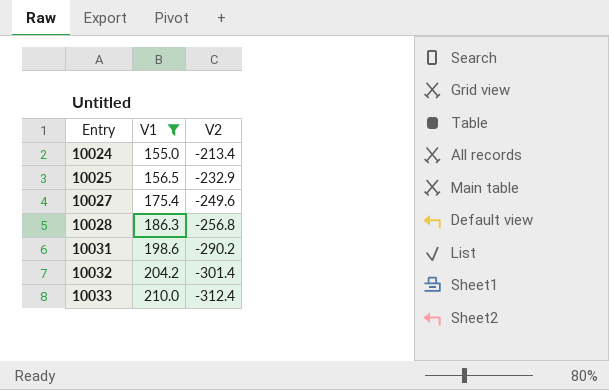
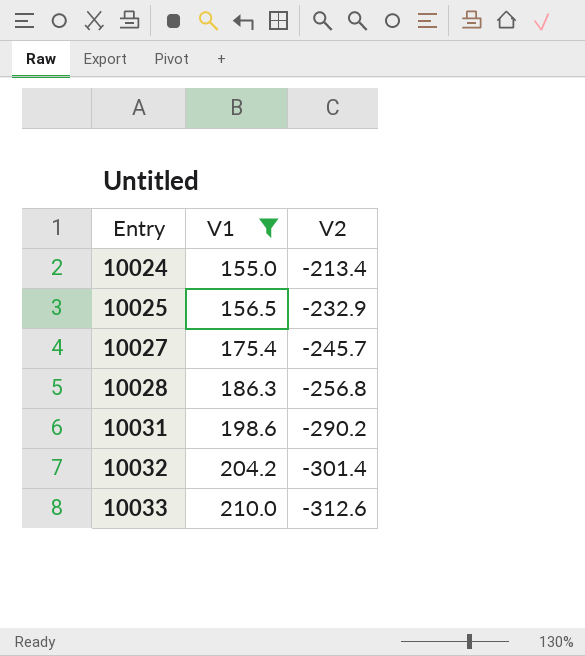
10027 | V2: -249.6 -> -245.7
10033 | V2: -312.4 -> -312.6

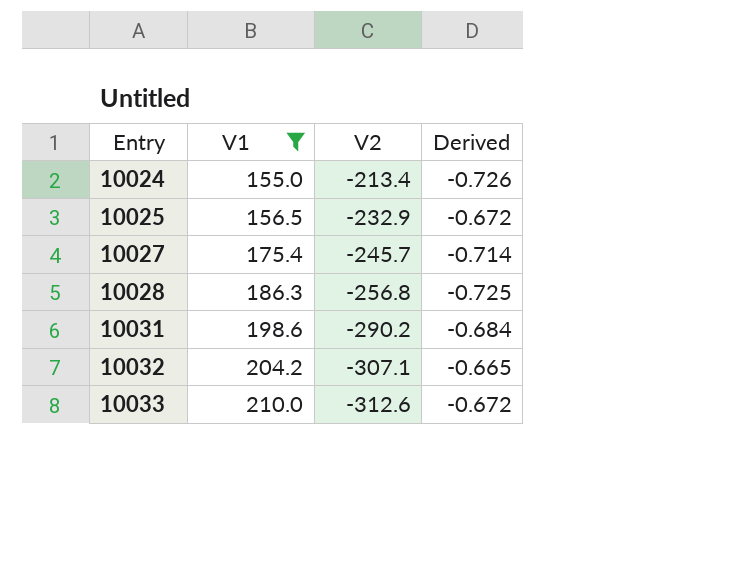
column Derived | formula: none -> [V1] / [V2]
10032 | V2: -301.4 -> -307.1

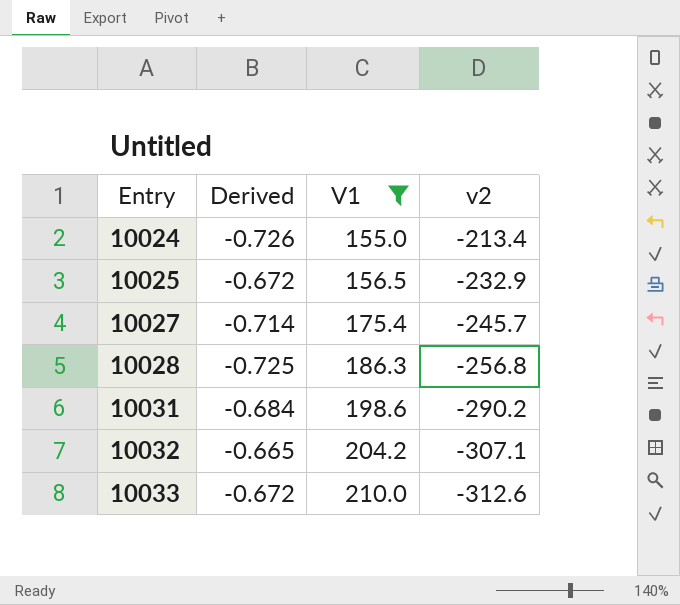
column Derived | position: 4 -> 2
column name: V2 -> v2

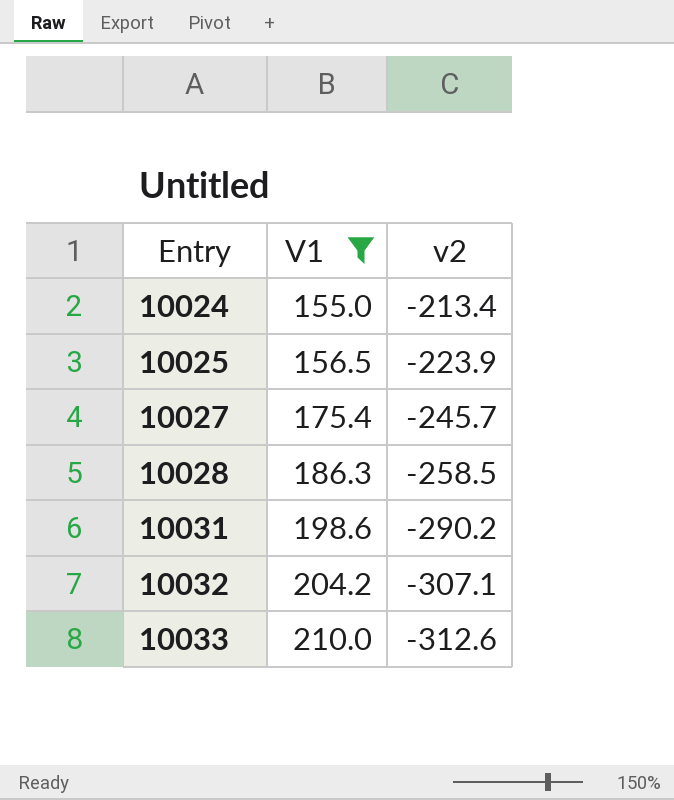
column Derived | formula: [V1] / [v2] -> none
10025 | v2: -232.9 -> -223.9
10028 | v2: -256.8 -> -258.5

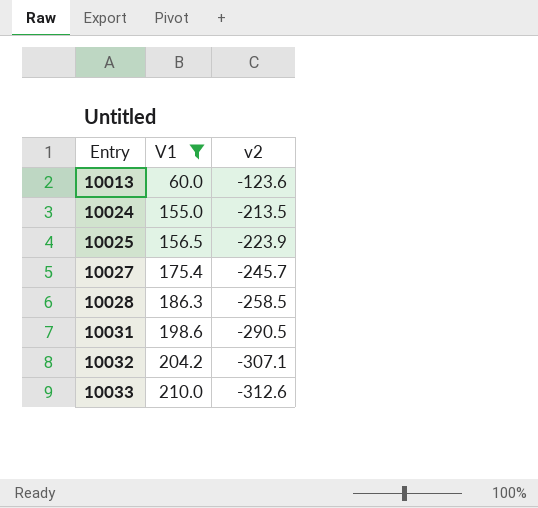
row 10013: none -> 60.0 | -123.6
10024 | v2: -213.4 -> -213.5
10031 | v2: -290.2 -> -290.5

